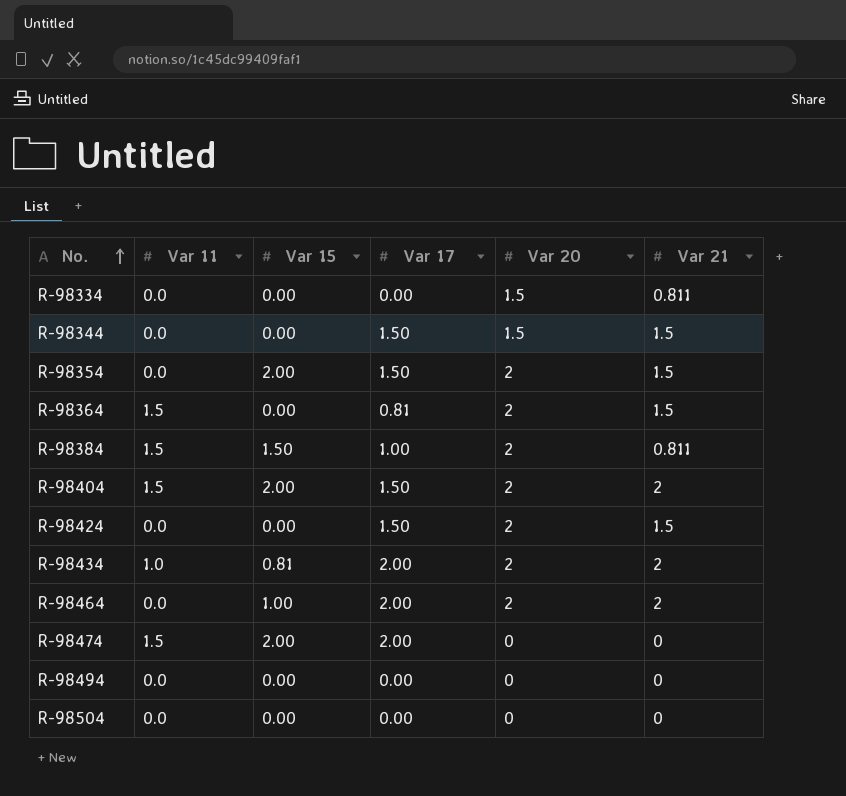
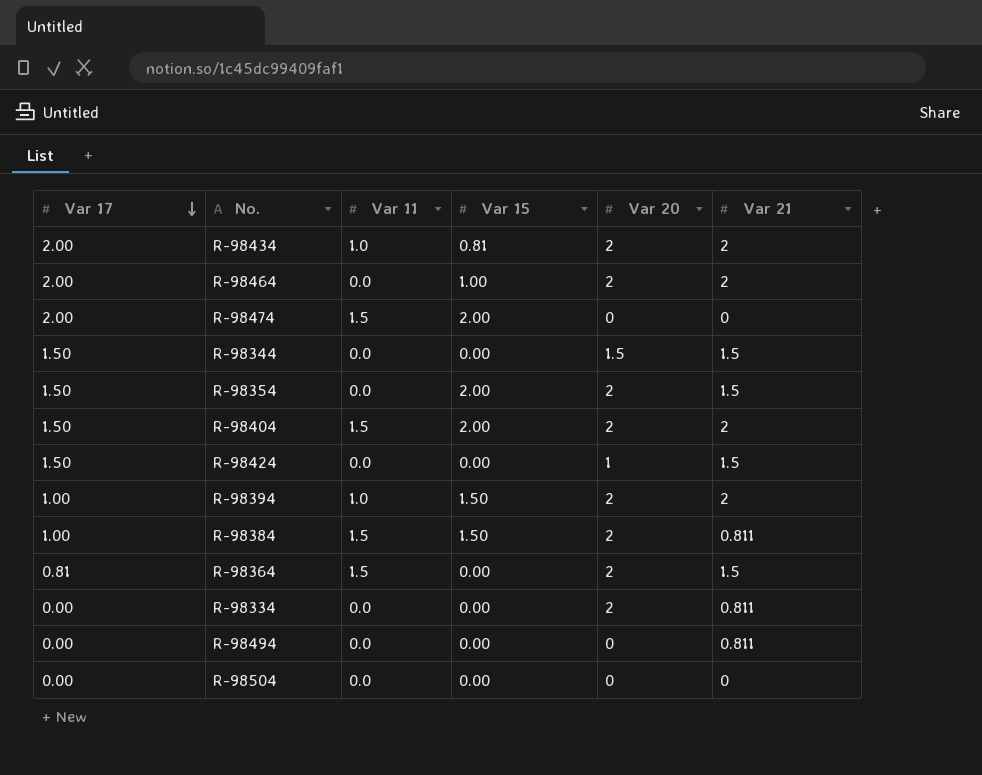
row order: No. ascending -> Var 17 descending
column Var 17 | position: 4 -> 1
R-98424 | Var 20: 2 -> 1
row R-98394: none -> 1.00 | 1.0 | 1.50 | 2 | 2
R-98334 | Var 20: 1.5 -> 2
R-98494 | Var 21: 0 -> 0.811

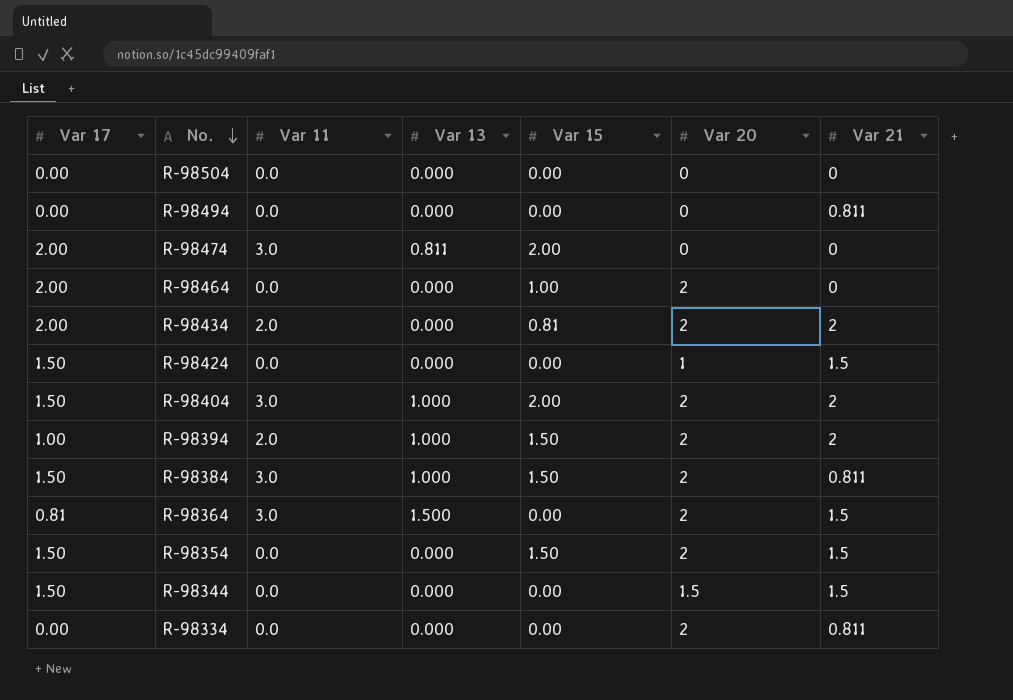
row order: Var 17 descending -> No. descending
column Var 13 | position: none -> 4
R-98474 | Var 11: 1.5 -> 3.0
R-98464 | Var 21: 2 -> 0
R-98434 | Var 11: 1.0 -> 2.0
R-98404 | Var 11: 1.5 -> 3.0
R-98394 | Var 11: 1.0 -> 2.0
R-98384 | Var 17: 1.00 -> 1.50
R-98384 | Var 11: 1.5 -> 3.0
R-98364 | Var 11: 1.5 -> 3.0
R-98354 | Var 15: 2.00 -> 1.50

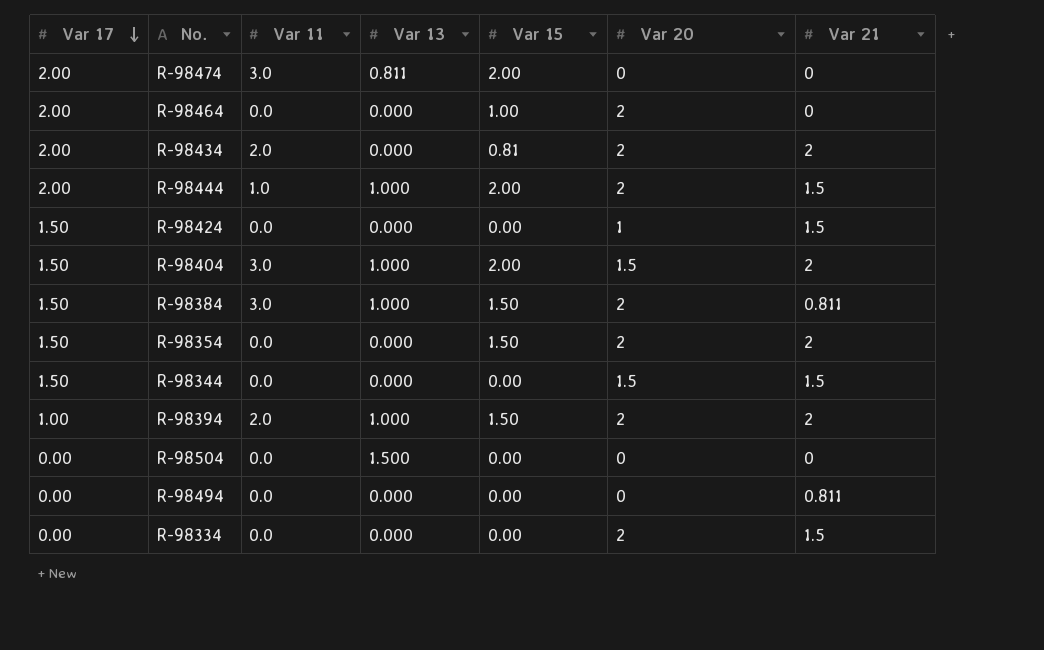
row order: No. descending -> Var 17 descending
row R-98364: 0.81 | 3.0 | 1.500 | 0.00 | 2 | 1.5 -> none
row R-98444: none -> 2.00 | 1.0 | 1.000 | 2.00 | 2 | 1.5
R-98404 | Var 20: 2 -> 1.5
R-98354 | Var 21: 1.5 -> 2
R-98504 | Var 13: 0.000 -> 1.500
R-98334 | Var 21: 0.811 -> 1.5

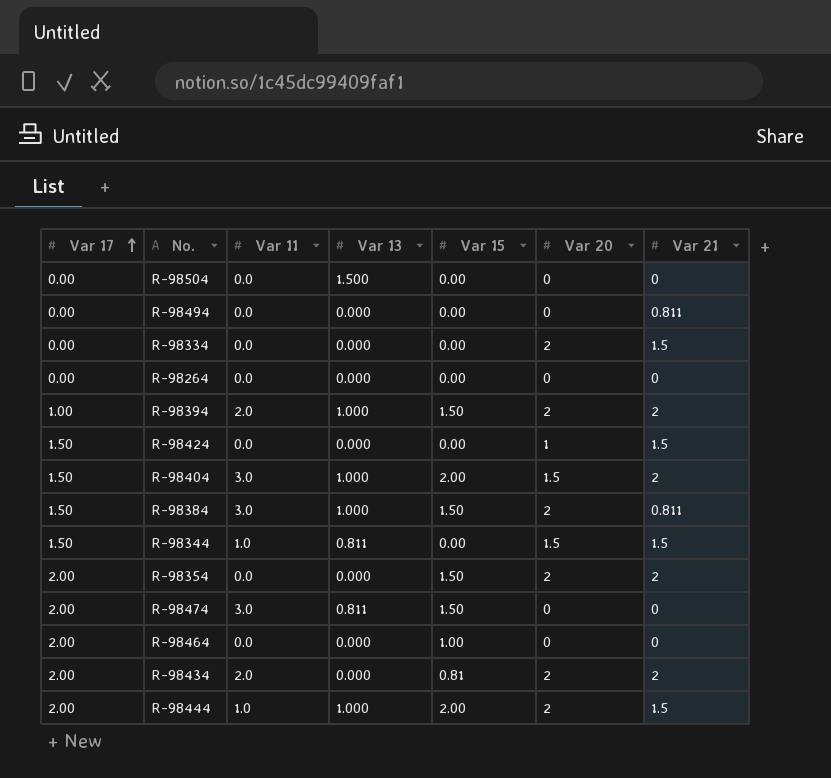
row order: Var 17 descending -> Var 17 ascending
row R-98264: none -> 0.00 | 0.0 | 0.000 | 0.00 | 0 | 0
R-98344 | Var 11: 0.0 -> 1.0
R-98344 | Var 13: 0.000 -> 0.811
R-98354 | Var 17: 1.50 -> 2.00
R-98474 | Var 15: 2.00 -> 1.50
R-98464 | Var 20: 2 -> 0

